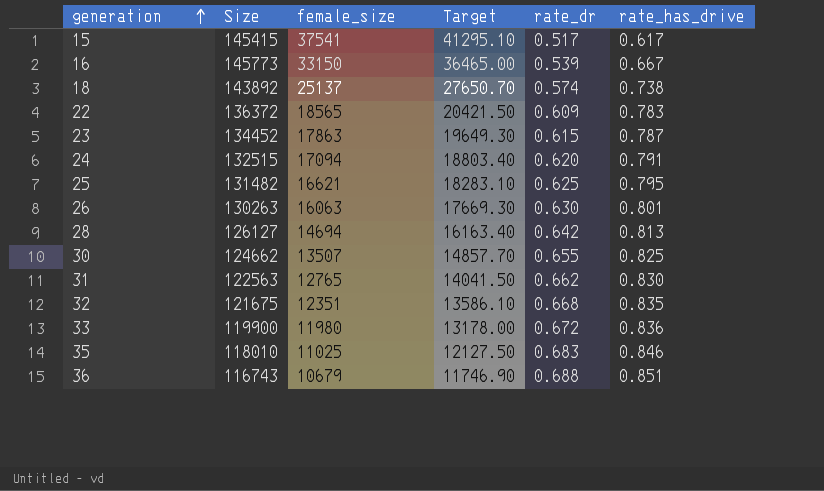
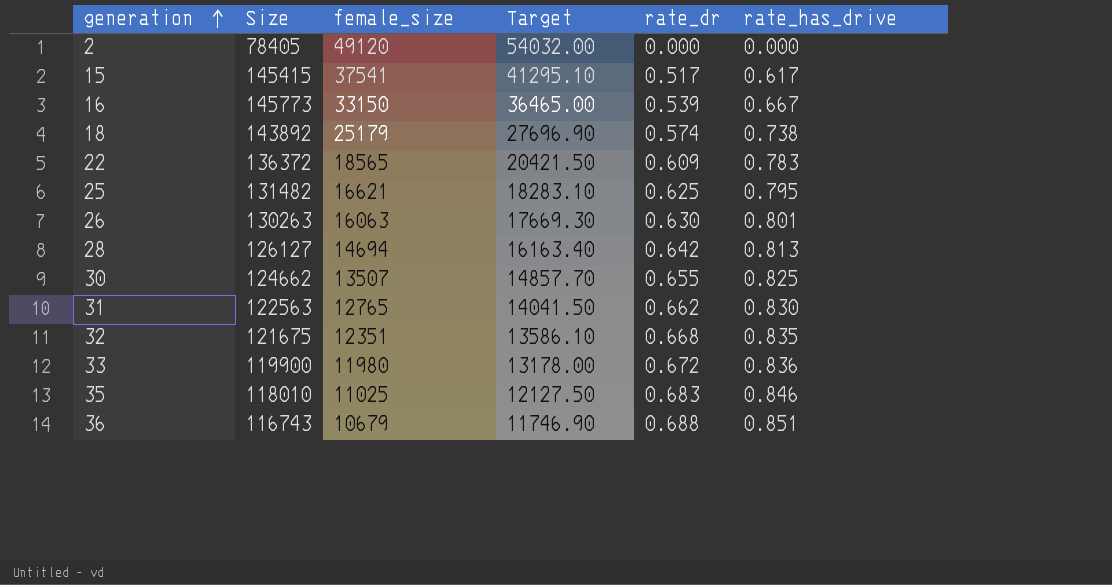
row 23: 134452 | 17863 | 19649.30 | 0.615 | 0.787 -> none
row 24: 132515 | 17094 | 18803.40 | 0.620 | 0.791 -> none
row 2: none -> 78405 | 49120 | 54032.00 | 0.000 | 0.000
18 | female_size: 25137 -> 25179
18 | Target: 27650.70 -> 27696.90

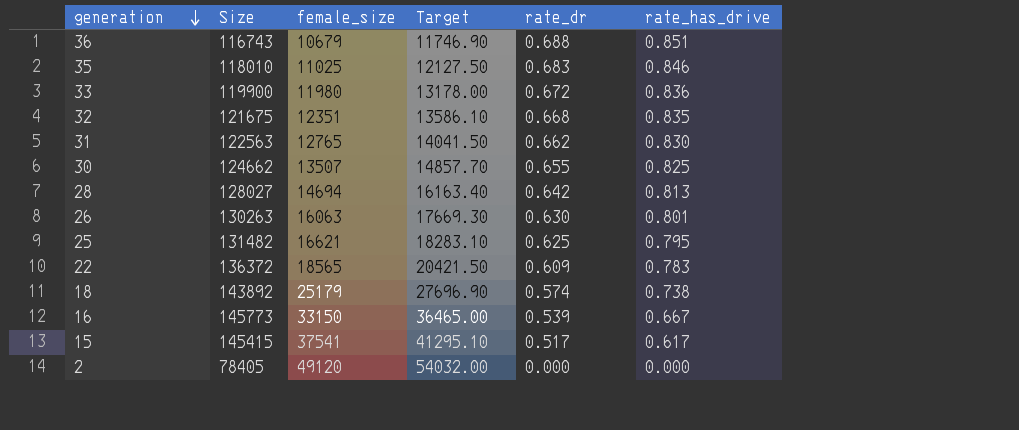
row order: generation ascending -> generation descending
28 | Size: 126127 -> 128027

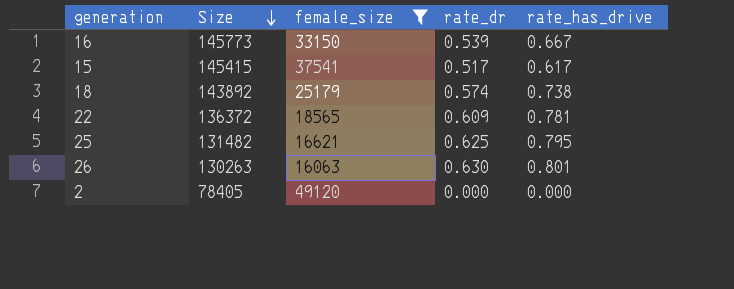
filter: none -> female_size >= 16063
row order: generation descending -> Size descending
column Target | formula: [female_size] * 1.1 -> none
22 | rate_has_drive: 0.783 -> 0.781

